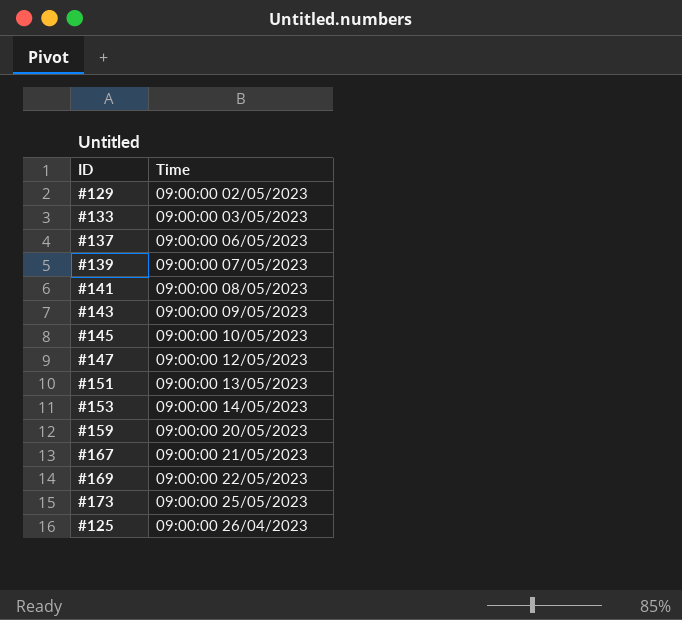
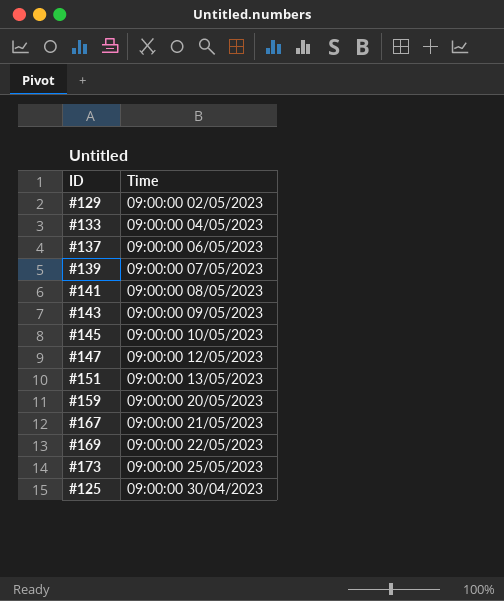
row #153: 09:00:00 14/05/2023 -> none
#133 | Time: 09:00:00 03/05/2023 -> 09:00:00 04/05/2023
#125 | Time: 09:00:00 26/04/2023 -> 09:00:00 30/04/2023

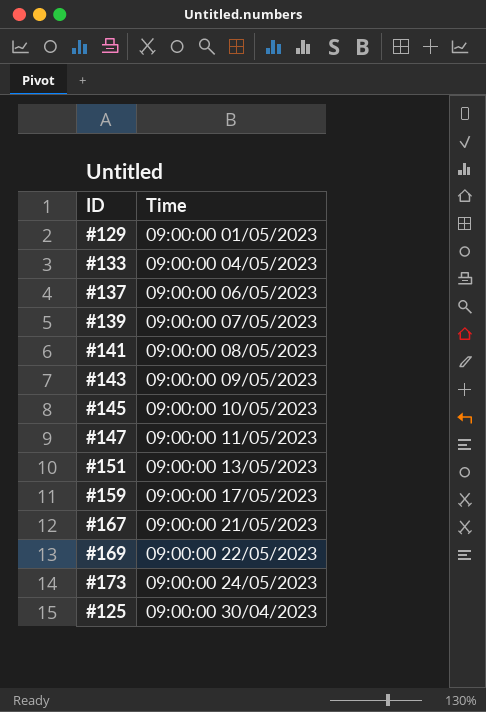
#129 | Time: 09:00:00 02/05/2023 -> 09:00:00 01/05/2023
#147 | Time: 09:00:00 12/05/2023 -> 09:00:00 11/05/2023
#159 | Time: 09:00:00 20/05/2023 -> 09:00:00 17/05/2023
#173 | Time: 09:00:00 25/05/2023 -> 09:00:00 24/05/2023

